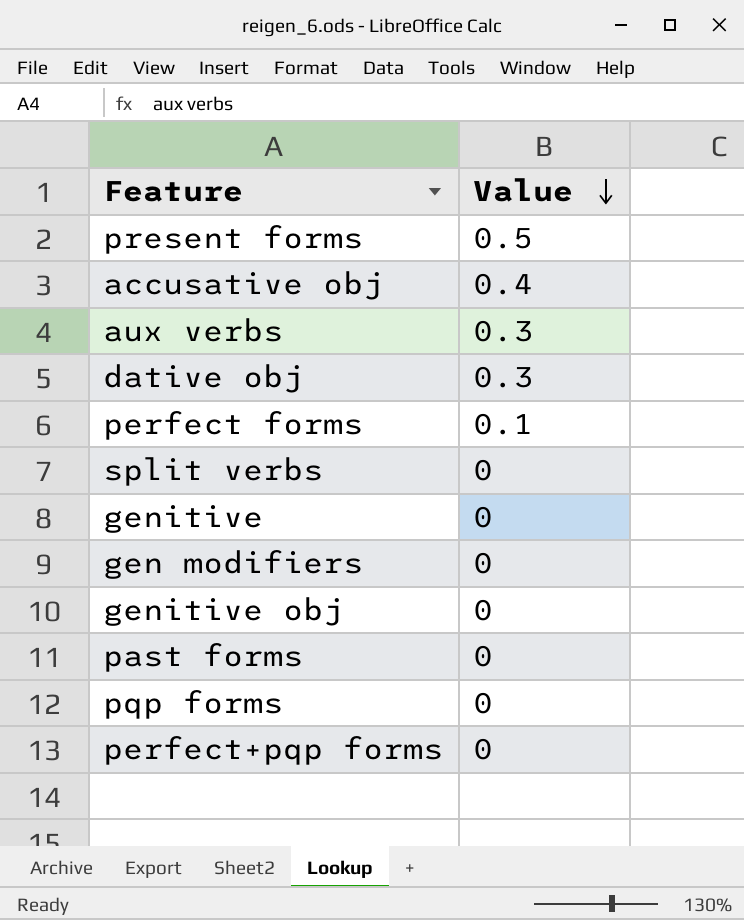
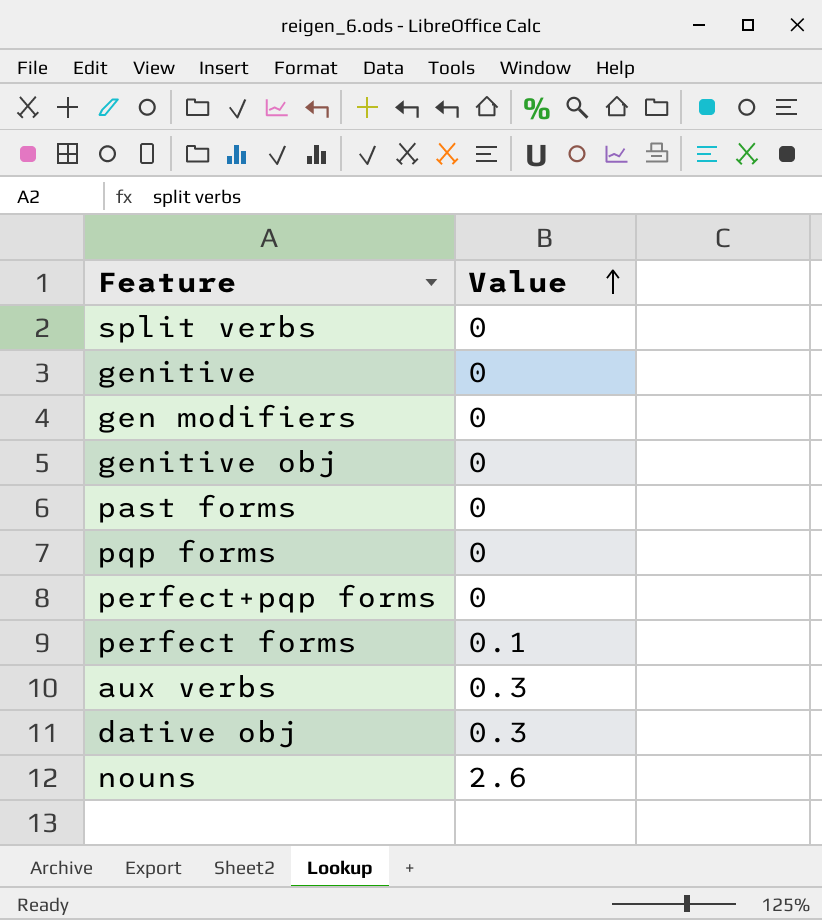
row order: Value descending -> Value ascending
row present forms: 0.5 -> none
row accusative obj: 0.4 -> none
row nouns: none -> 2.6

